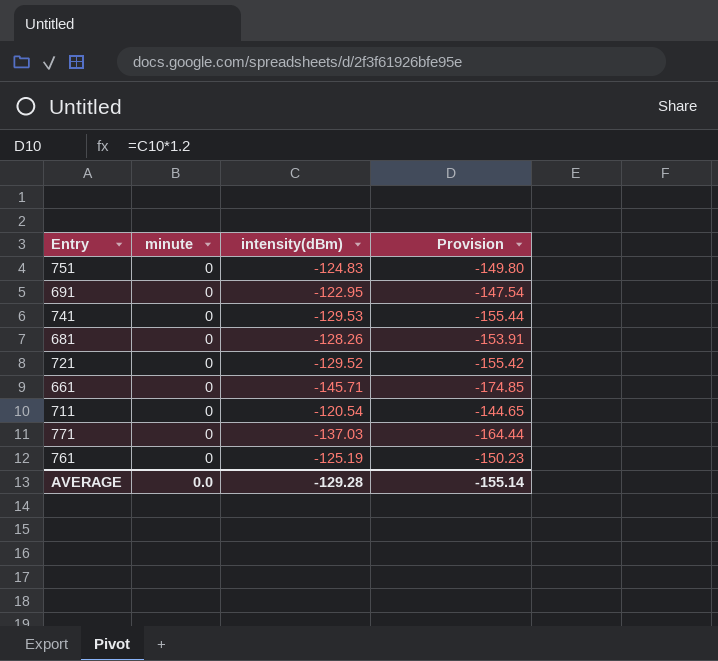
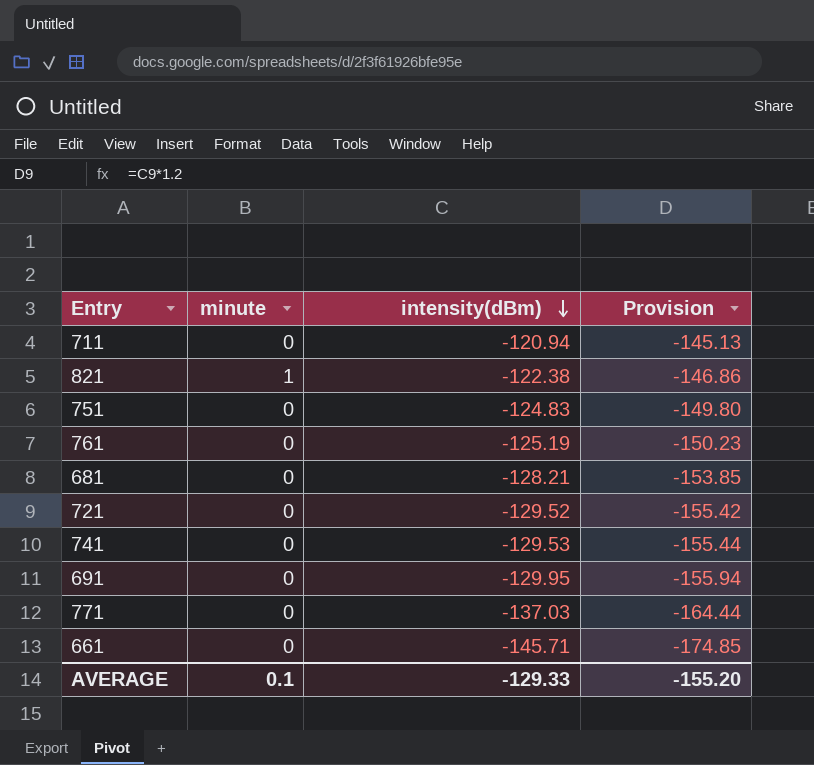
row order: none -> intensity(dBm) descending
711 | intensity(dBm): -120.54 -> -120.94
711 | Provision: -144.65 -> -145.13
row 821: none -> 1 | -122.38 | -146.86
681 | intensity(dBm): -128.26 -> -128.21
681 | Provision: -153.91 -> -153.85
691 | intensity(dBm): -122.95 -> -129.95
691 | Provision: -147.54 -> -155.94
AVERAGE | minute: 0.0 -> 0.1
AVERAGE | intensity(dBm): -129.28 -> -129.33
AVERAGE | Provision: -155.14 -> -155.20

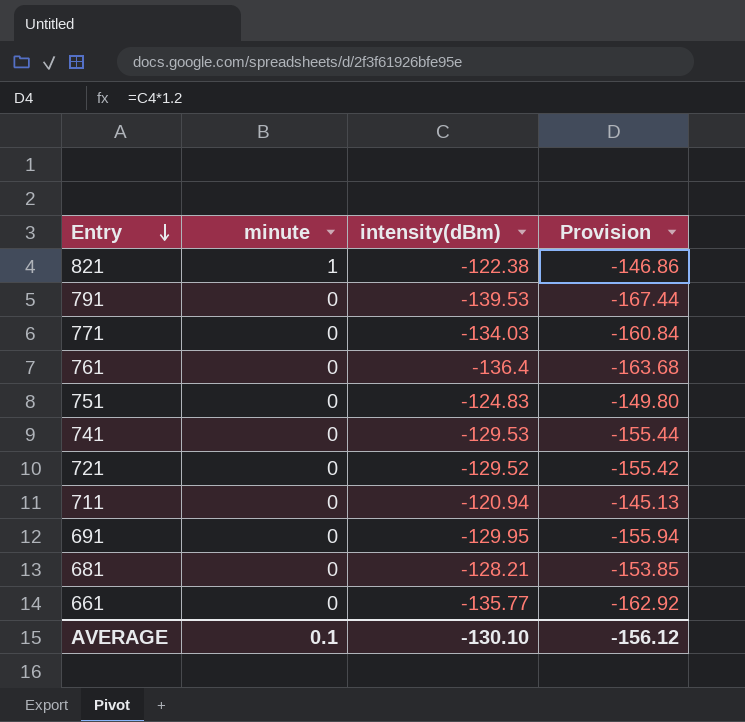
row order: intensity(dBm) descending -> Entry descending
row 791: none -> 0 | -139.53 | -167.44
771 | intensity(dBm): -137.03 -> -134.03
771 | Provision: -164.44 -> -160.84
761 | intensity(dBm): -125.19 -> -136.4
761 | Provision: -150.23 -> -163.68
661 | intensity(dBm): -145.71 -> -135.77
661 | Provision: -174.85 -> -162.92
AVERAGE | intensity(dBm): -129.33 -> -130.10
AVERAGE | Provision: -155.20 -> -156.12

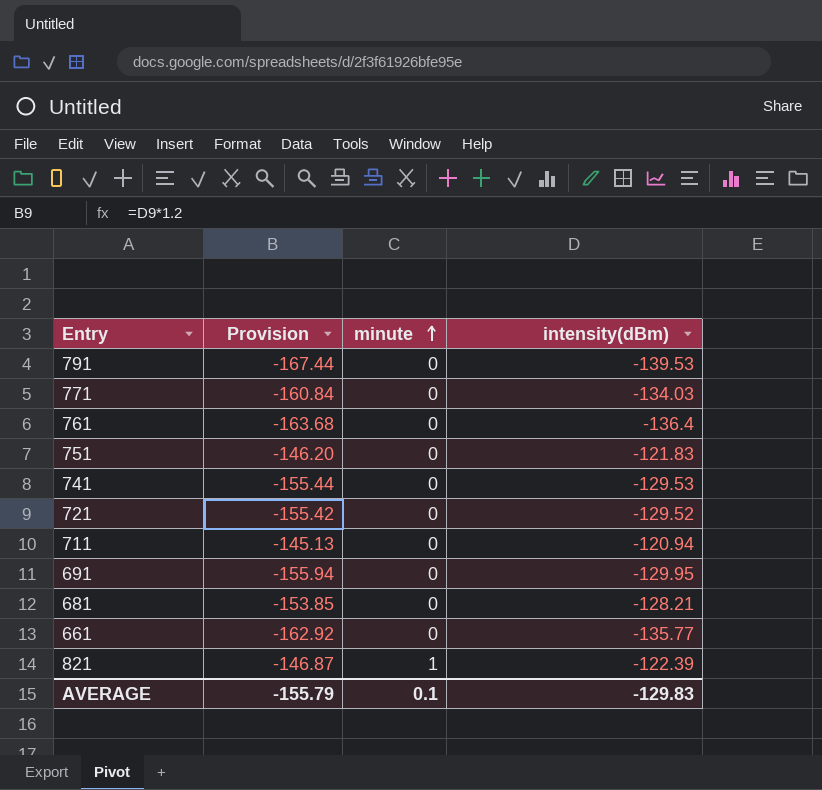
row order: Entry descending -> minute ascending
column Provision | position: 4 -> 2
751 | Provision: -149.80 -> -146.20
751 | intensity(dBm): -124.83 -> -121.83
821 | Provision: -146.86 -> -146.87
821 | intensity(dBm): -122.38 -> -122.39
AVERAGE | Provision: -156.12 -> -155.79
AVERAGE | intensity(dBm): -130.10 -> -129.83

